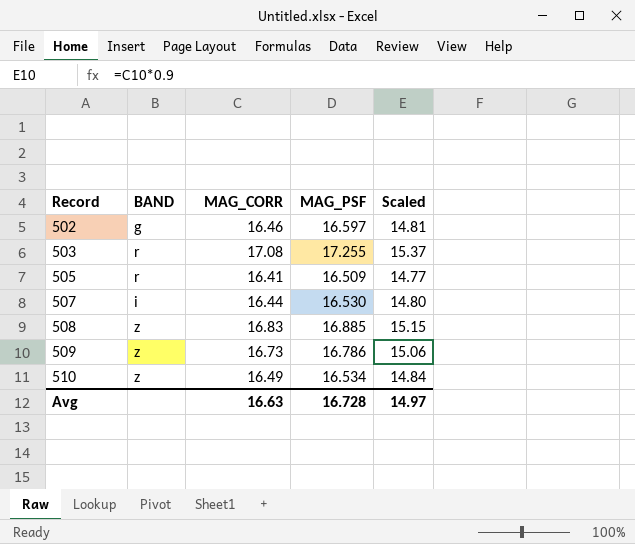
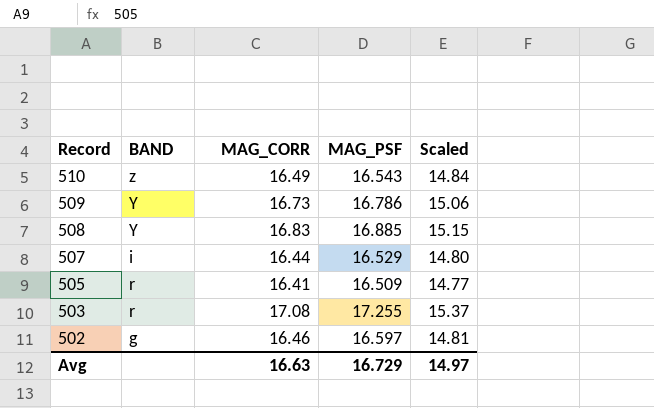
row order: Record ascending -> Record descending
510 | MAG_PSF: 16.534 -> 16.543
509 | BAND: z -> Y
508 | BAND: z -> Y
507 | MAG_PSF: 16.530 -> 16.529
Avg | MAG_PSF: 16.728 -> 16.729

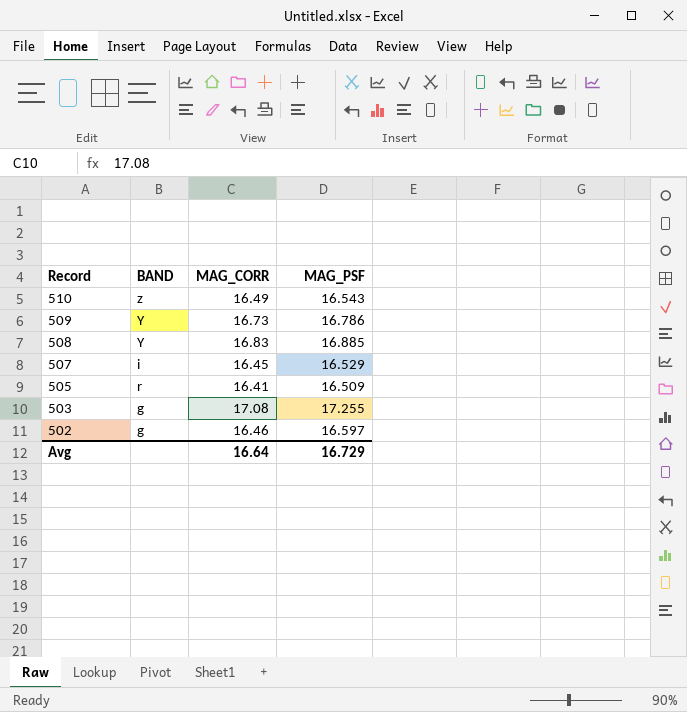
column Scaled | formula: [MAG_CORR] * 0.9 -> none
507 | MAG_CORR: 16.44 -> 16.45
503 | BAND: r -> g
Avg | MAG_CORR: 16.63 -> 16.64

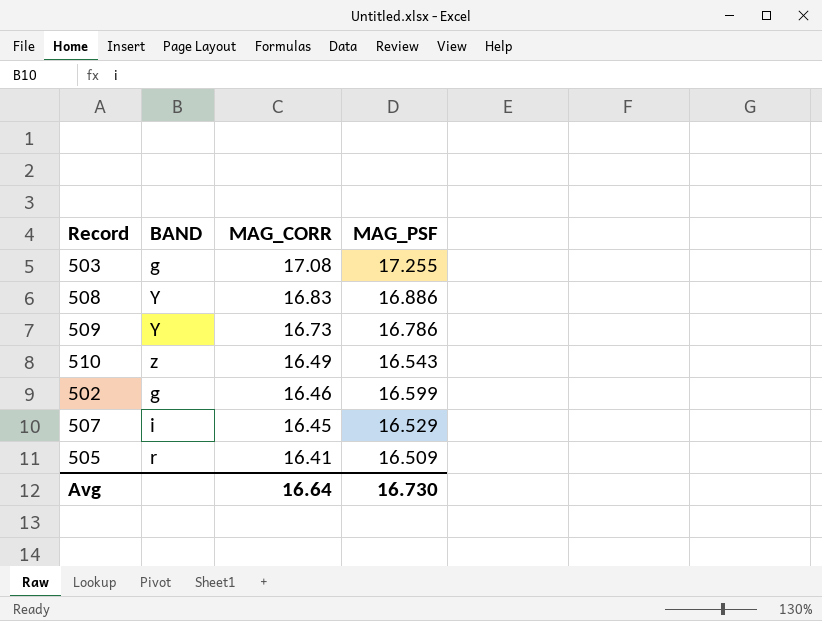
row order: Record descending -> MAG_CORR descending
508 | MAG_PSF: 16.885 -> 16.886
502 | MAG_PSF: 16.597 -> 16.599
Avg | MAG_PSF: 16.729 -> 16.730

